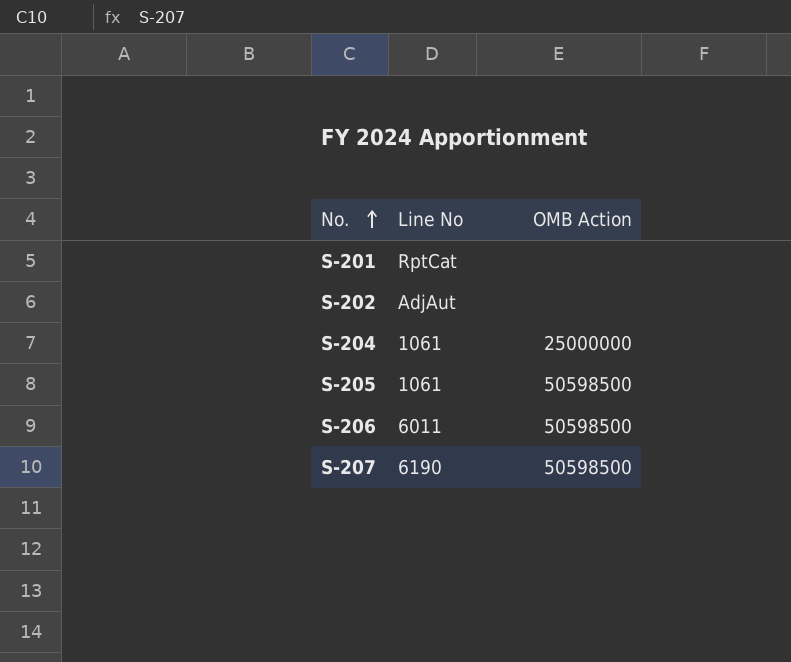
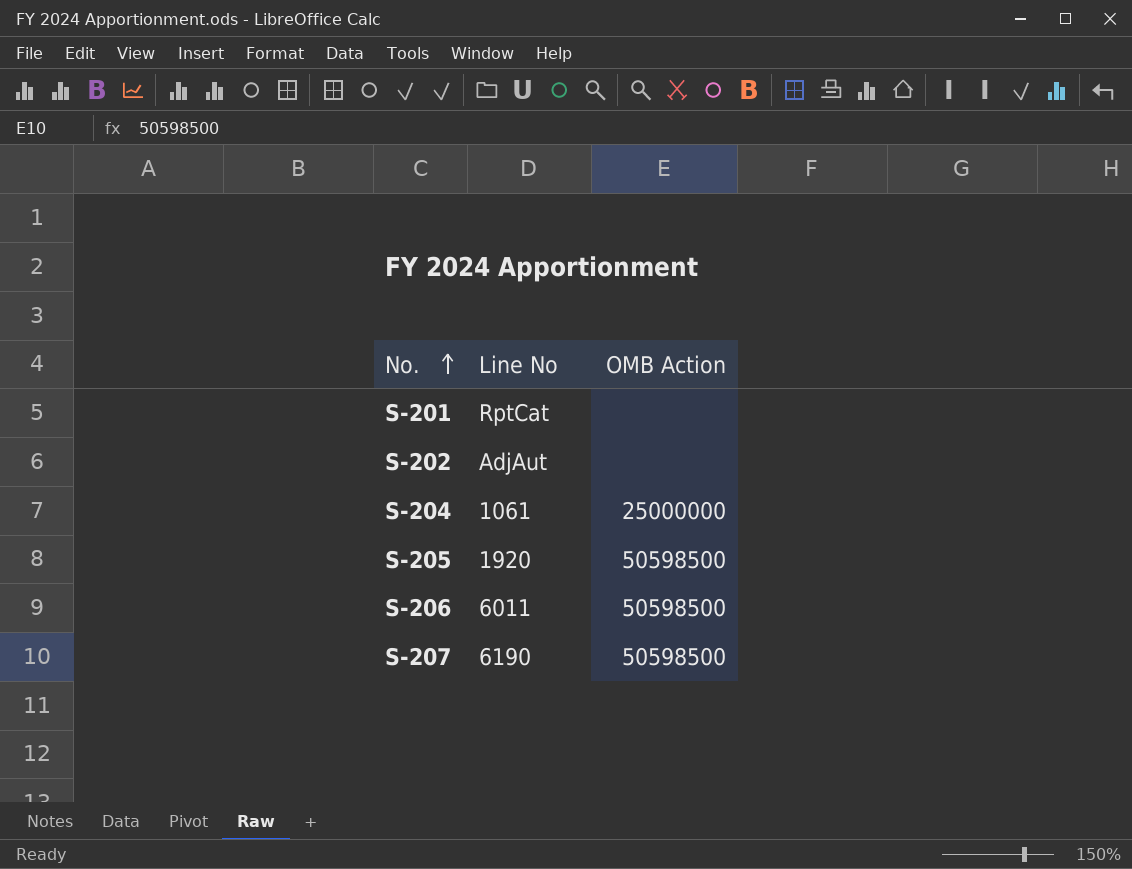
S-205 | Line No: 1061 -> 1920

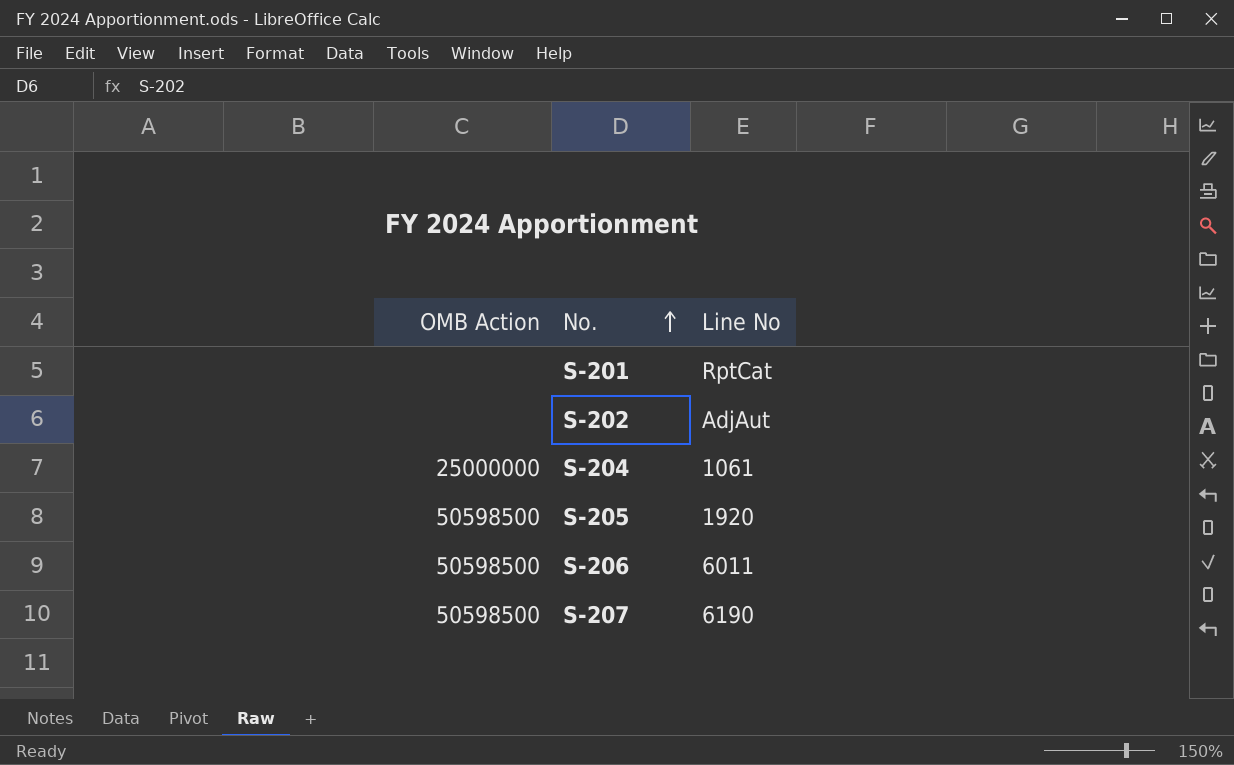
column OMB Action | position: 3 -> 1

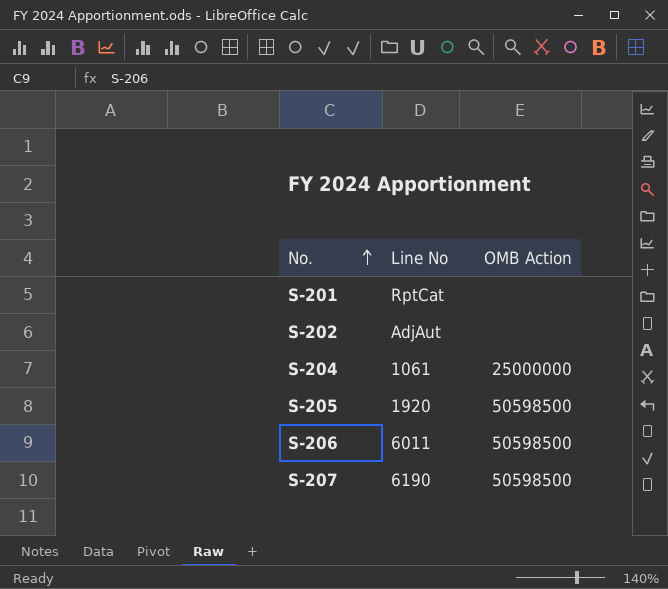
column OMB Action | position: 1 -> 3

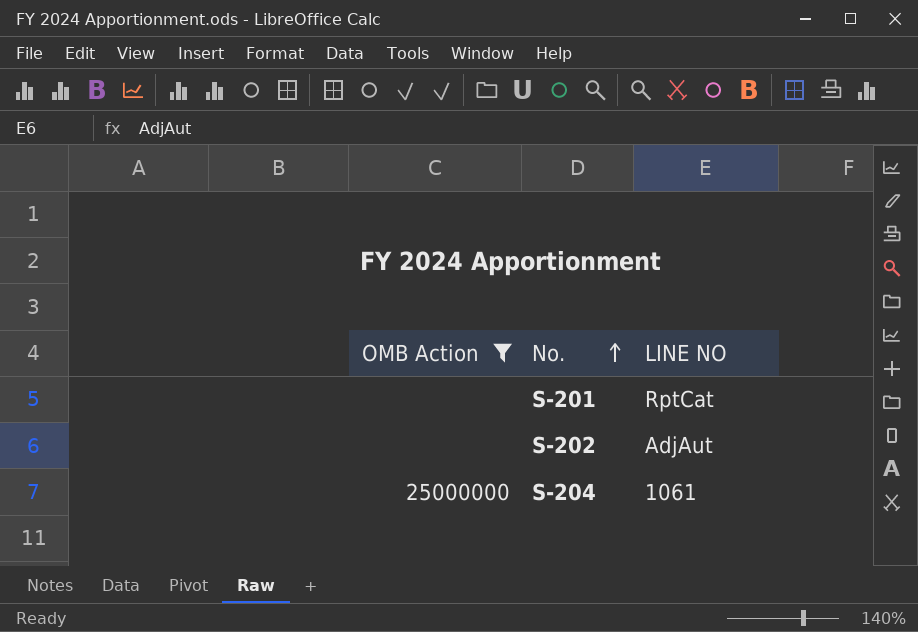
filter: none -> OMB Action != 50598500
column OMB Action | position: 3 -> 1
column name: Line No -> LINE NO

